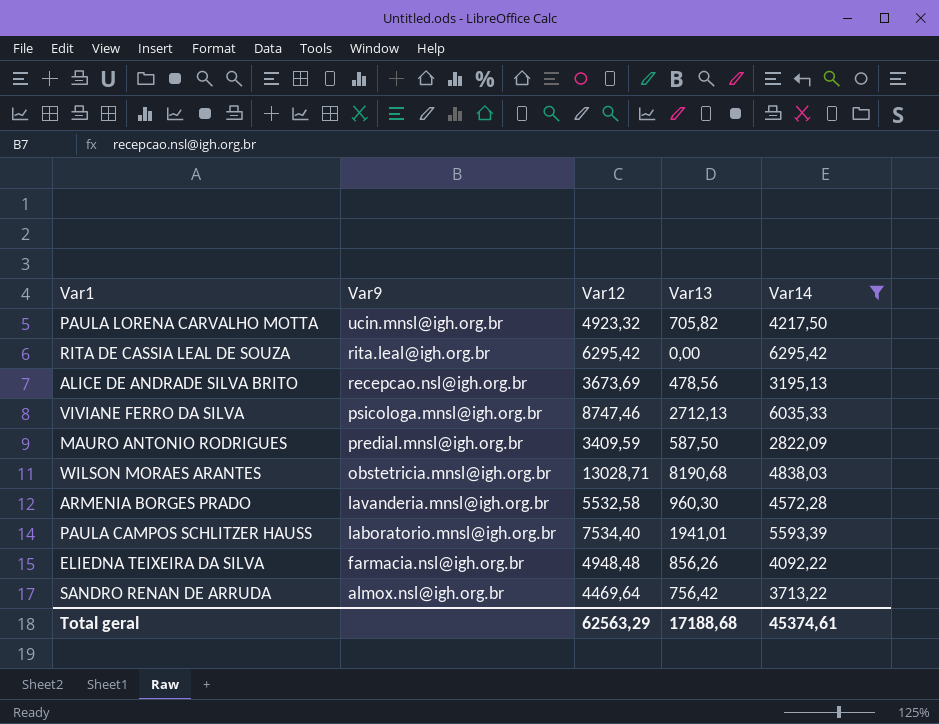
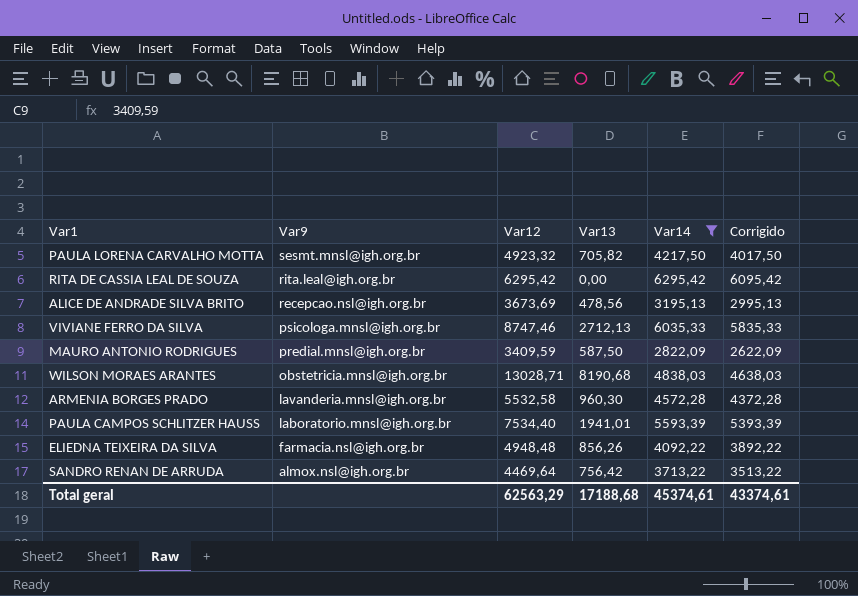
column Corrigido | formula: none -> [Var14] - 200
PAULA LORENA CARVALHO MOTTA | Var9: ucin.mnsl@igh.org.br -> sesmt.mnsl@igh.org.br

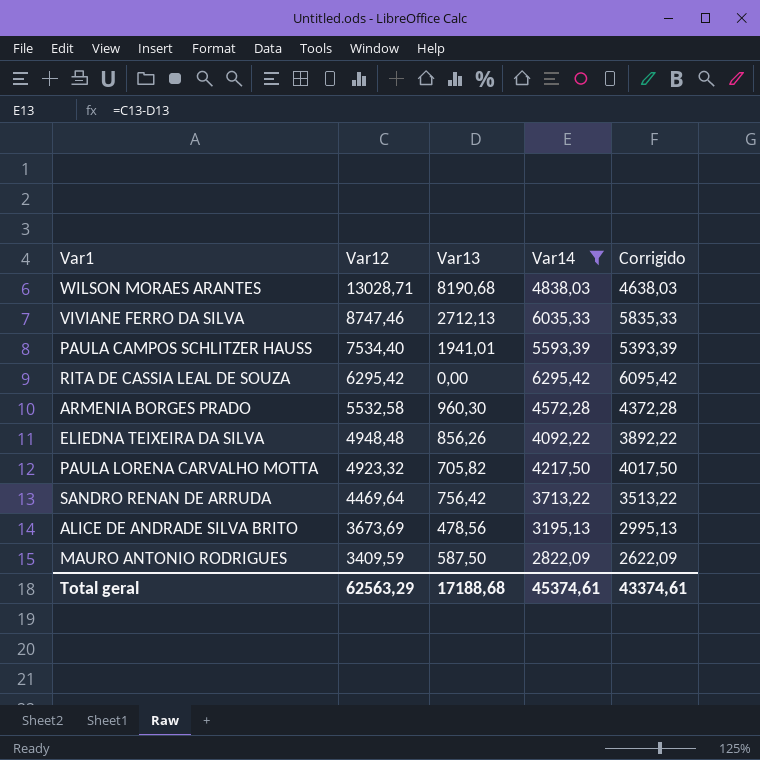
row order: Var9 descending -> Var12 descending
column Var9 | position: 2 -> none

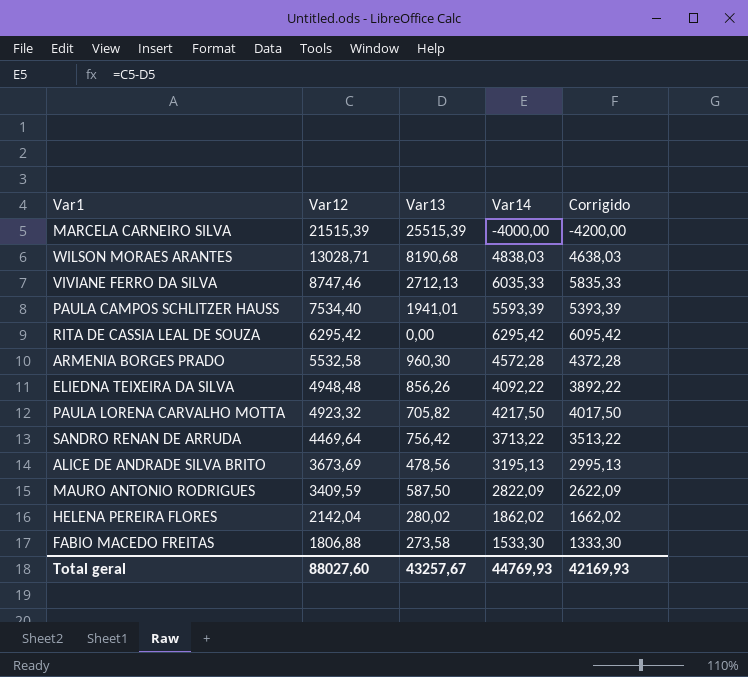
filter: Var14 >= 2822,09 -> none
Total geral | Var12: 62563,29 -> 88027,60
Total geral | Var13: 17188,68 -> 43257,67
Total geral | Var14: 45374,61 -> 44769,93
Total geral | Corrigido: 43374,61 -> 42169,93

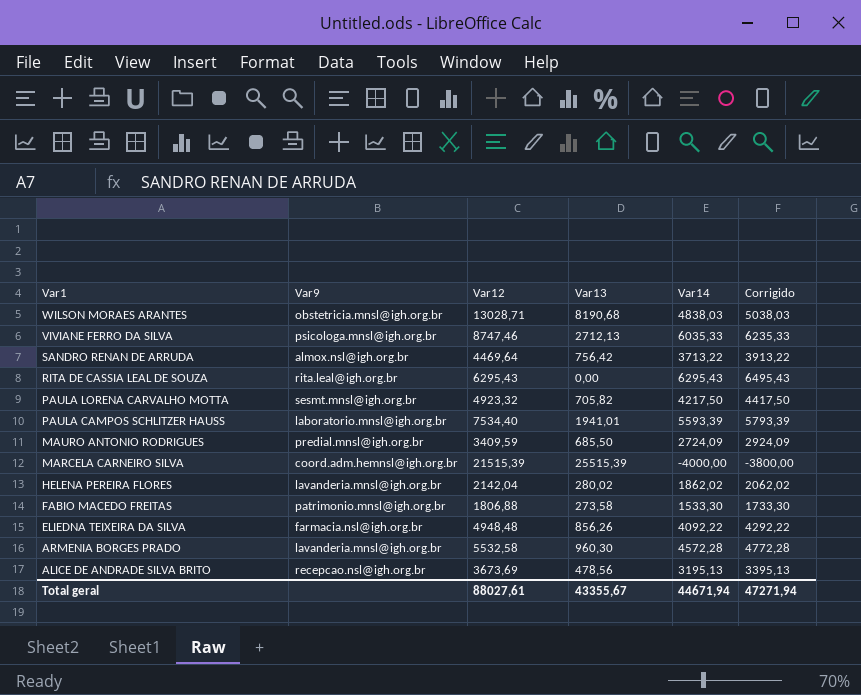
row order: Var12 descending -> Var1 descending
column Var9 | position: none -> 2
column Corrigido | formula: [Var14] - 200 -> [Var14] + 200
RITA DE CASSIA LEAL DE SOUZA | Var12: 6295,42 -> 6295,43
RITA DE CASSIA LEAL DE SOUZA | Var14: 6295,42 -> 6295,43
MAURO ANTONIO RODRIGUES | Var13: 587,50 -> 685,50
MAURO ANTONIO RODRIGUES | Var14: 2822,09 -> 2724,09
Total geral | Var12: 88027,60 -> 88027,61
Total geral | Var13: 43257,67 -> 43355,67
Total geral | Var14: 44769,93 -> 44671,94
Total geral | Corrigido: 42169,93 -> 47271,94

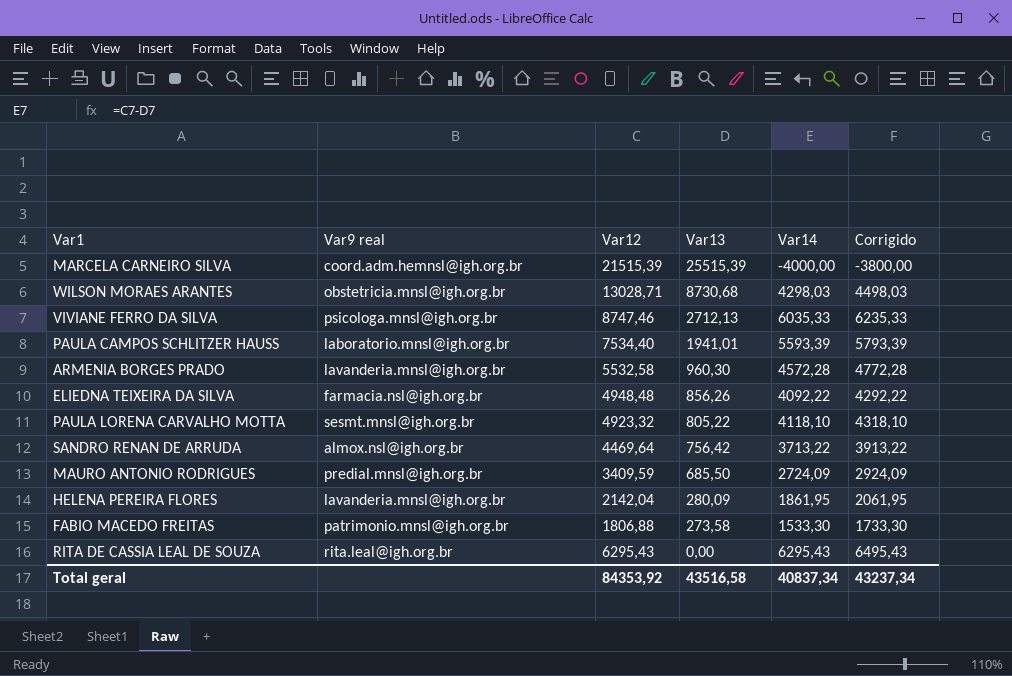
row order: Var1 descending -> Var13 descending
column name: Var9 -> Var9 real
row ALICE DE ANDRADE SILVA BRITO: recepcao.nsl@igh.org.br | 3673,69 | 478,56 | 3195,13 | 3395,13 -> none
WILSON MORAES ARANTES | Var13: 8190,68 -> 8730,68
WILSON MORAES ARANTES | Var14: 4838,03 -> 4298,03
WILSON MORAES ARANTES | Corrigido: 5038,03 -> 4498,03
PAULA LORENA CARVALHO MOTTA | Var13: 705,82 -> 805,22
PAULA LORENA CARVALHO MOTTA | Var14: 4217,50 -> 4118,10
PAULA LORENA CARVALHO MOTTA | Corrigido: 4417,50 -> 4318,10
HELENA PEREIRA FLORES | Var13: 280,02 -> 280,09
HELENA PEREIRA FLORES | Var14: 1862,02 -> 1861,95
HELENA PEREIRA FLORES | Corrigido: 2062,02 -> 2061,95
Total geral | Var12: 88027,61 -> 84353,92
Total geral | Var13: 43355,67 -> 43516,58
Total geral | Var14: 44671,94 -> 40837,34
Total geral | Corrigido: 47271,94 -> 43237,34

